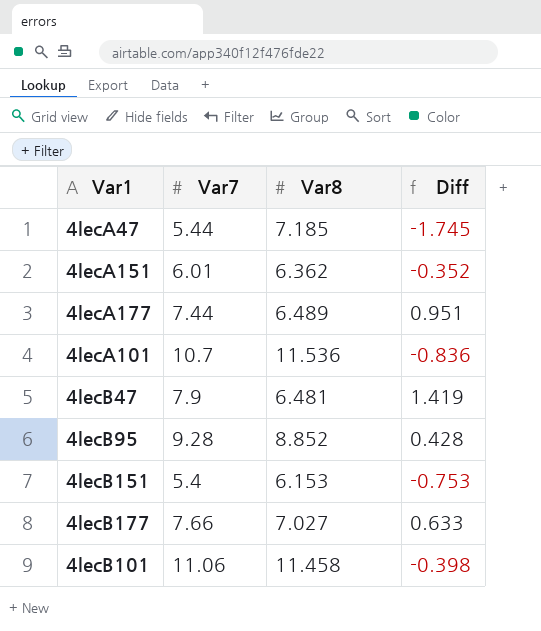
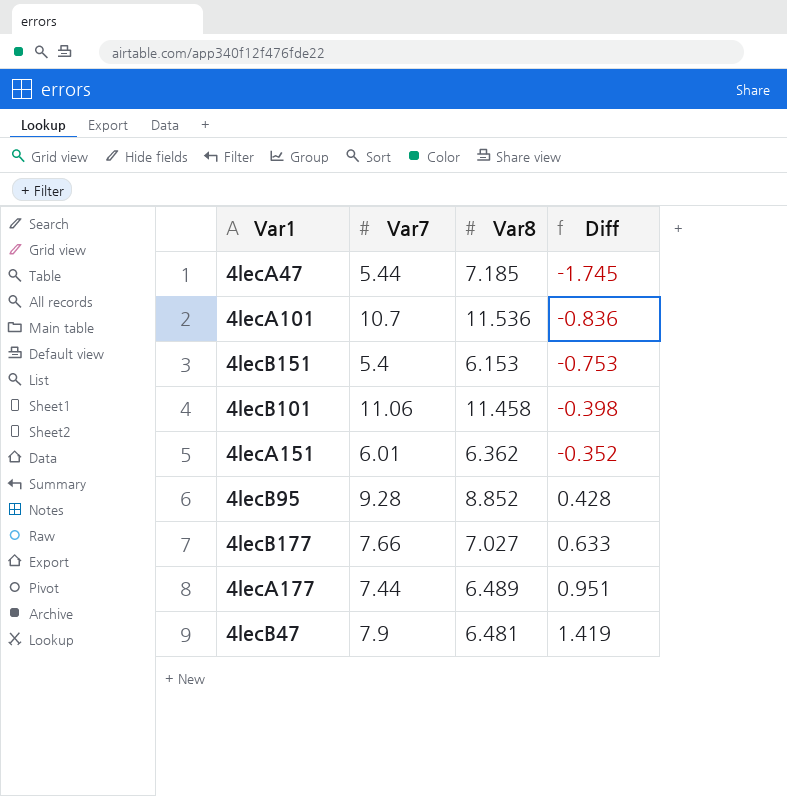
row order: none -> Diff ascending

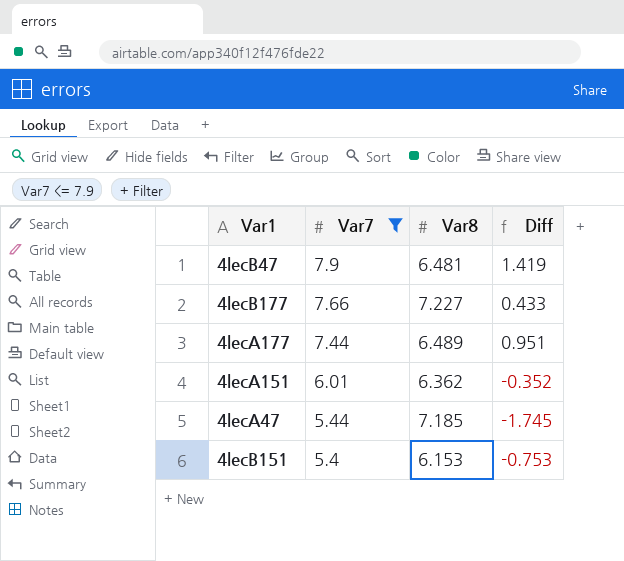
filter: none -> Var7 <= 7.9
row order: Diff ascending -> Var7 descending
4lecB177 | Var8: 7.027 -> 7.227
4lecB177 | Diff: 0.633 -> 0.433

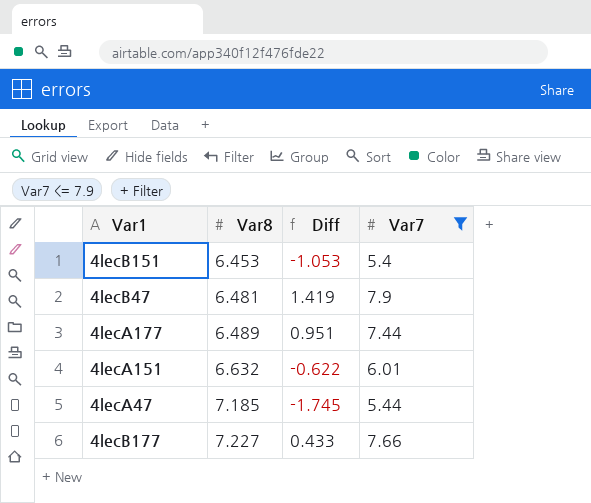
row order: Var7 descending -> Var8 ascending
column Var7 | position: 2 -> 4
4lecB151 | Var8: 6.153 -> 6.453
4lecB151 | Diff: -0.753 -> -1.053
4lecA151 | Var8: 6.362 -> 6.632
4lecA151 | Diff: -0.352 -> -0.622

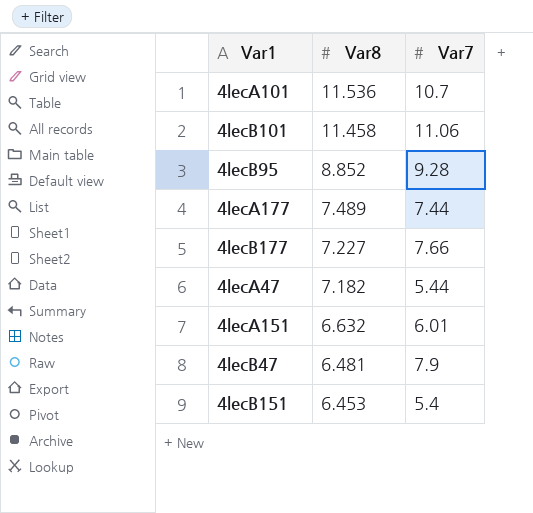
filter: Var7 <= 7.9 -> none
row order: Var8 ascending -> Var8 descending
column Diff | formula: [Var7] - [Var8] -> none
4lecA177 | Var8: 6.489 -> 7.489
4lecA47 | Var8: 7.185 -> 7.182

